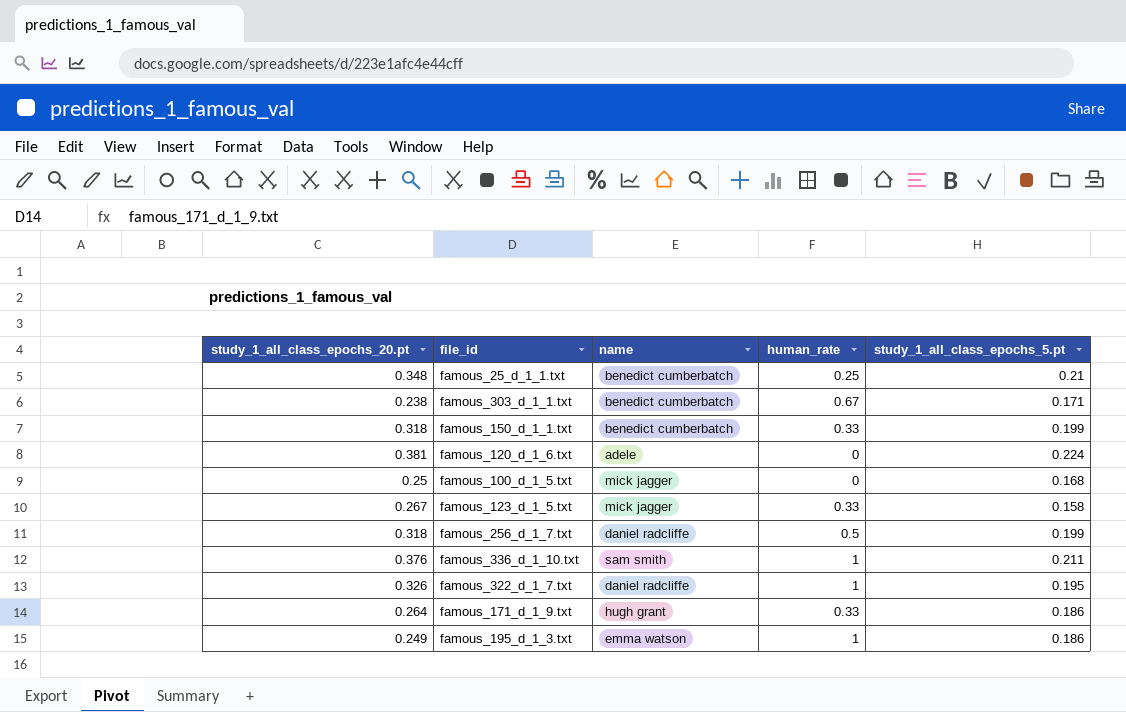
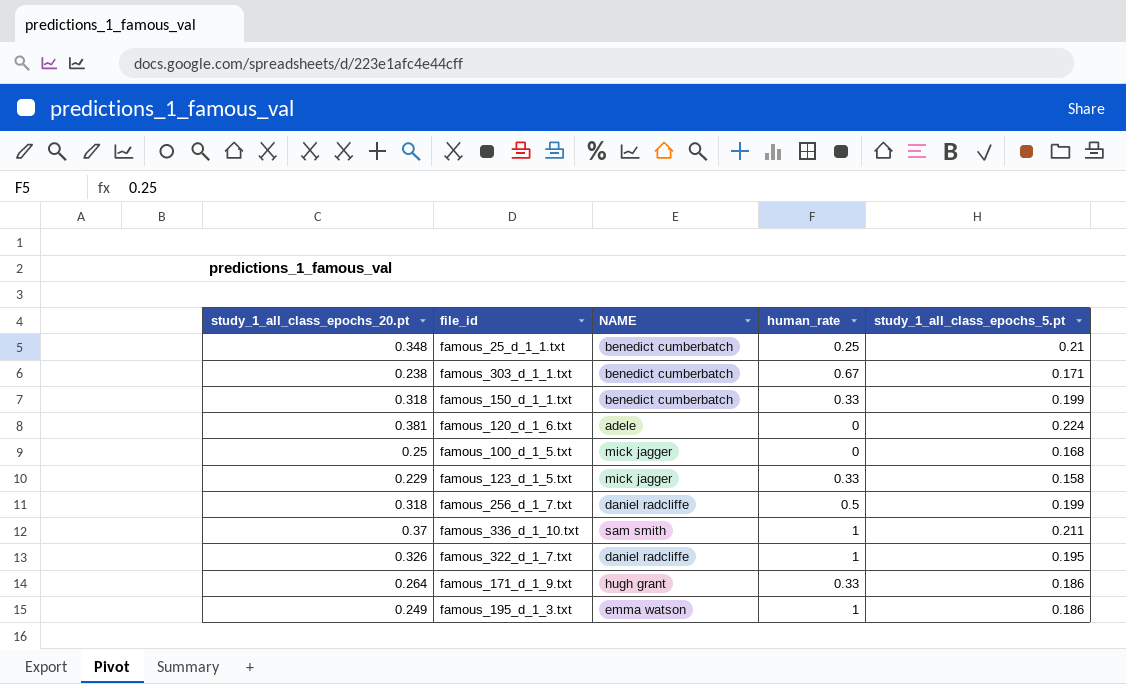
column name: name -> NAME
famous_123_d_1_5.txt | study_1_all_class_epochs_20.pt: 0.267 -> 0.229
famous_336_d_1_10.txt | study_1_all_class_epochs_20.pt: 0.376 -> 0.37

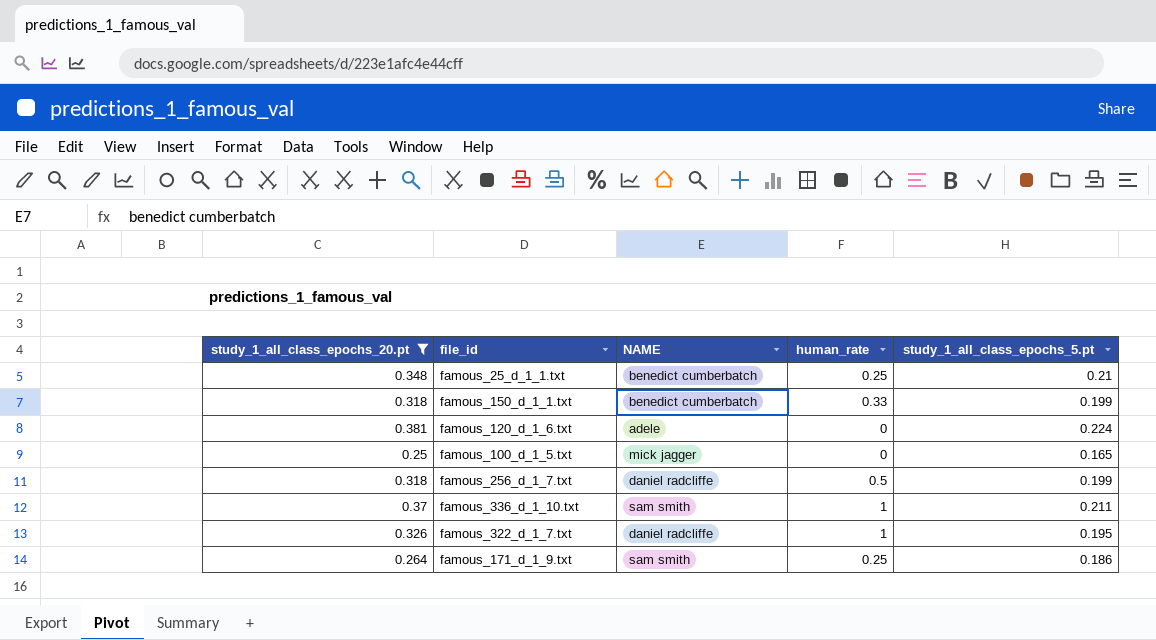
filter: none -> study_1_all_class_epochs_20.pt >= 0.25
famous_100_d_1_5.txt | study_1_all_class_epochs_5.pt: 0.168 -> 0.165
famous_171_d_1_9.txt | NAME: hugh grant -> sam smith
famous_171_d_1_9.txt | human_rate: 0.33 -> 0.25

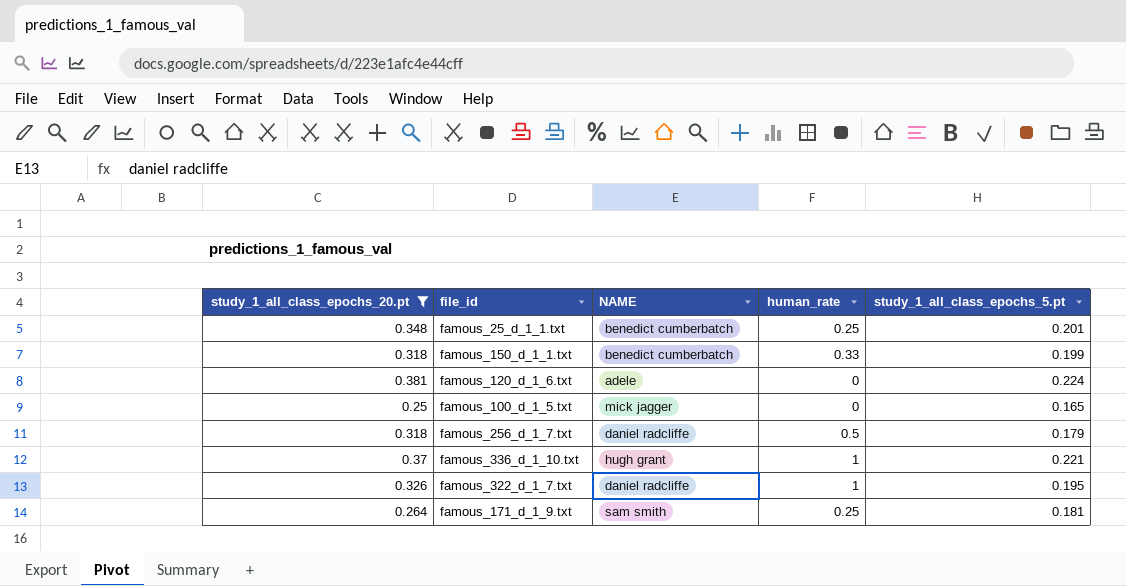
famous_25_d_1_1.txt | study_1_all_class_epochs_5.pt: 0.21 -> 0.201
famous_256_d_1_7.txt | study_1_all_class_epochs_5.pt: 0.199 -> 0.179
famous_336_d_1_10.txt | NAME: sam smith -> hugh grant
famous_336_d_1_10.txt | study_1_all_class_epochs_5.pt: 0.211 -> 0.221
famous_171_d_1_9.txt | study_1_all_class_epochs_5.pt: 0.186 -> 0.181

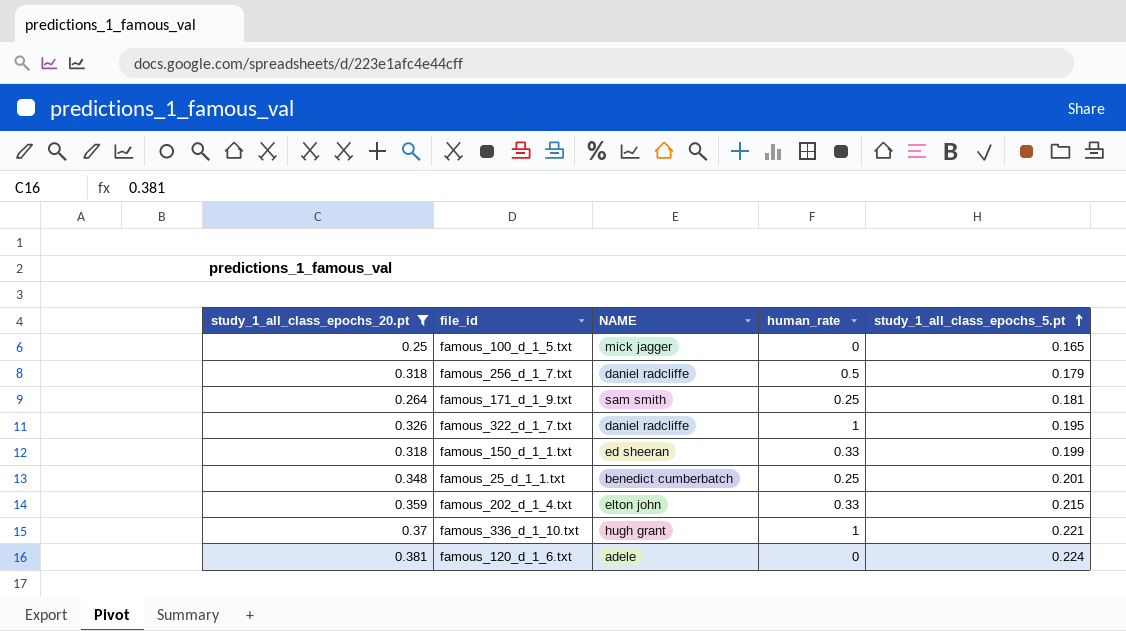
row order: none -> study_1_all_class_epochs_5.pt ascending
famous_150_d_1_1.txt | NAME: benedict cumberbatch -> ed sheeran
row famous_202_d_1_4.txt: none -> 0.359 | elton john | 0.33 | 0.215

